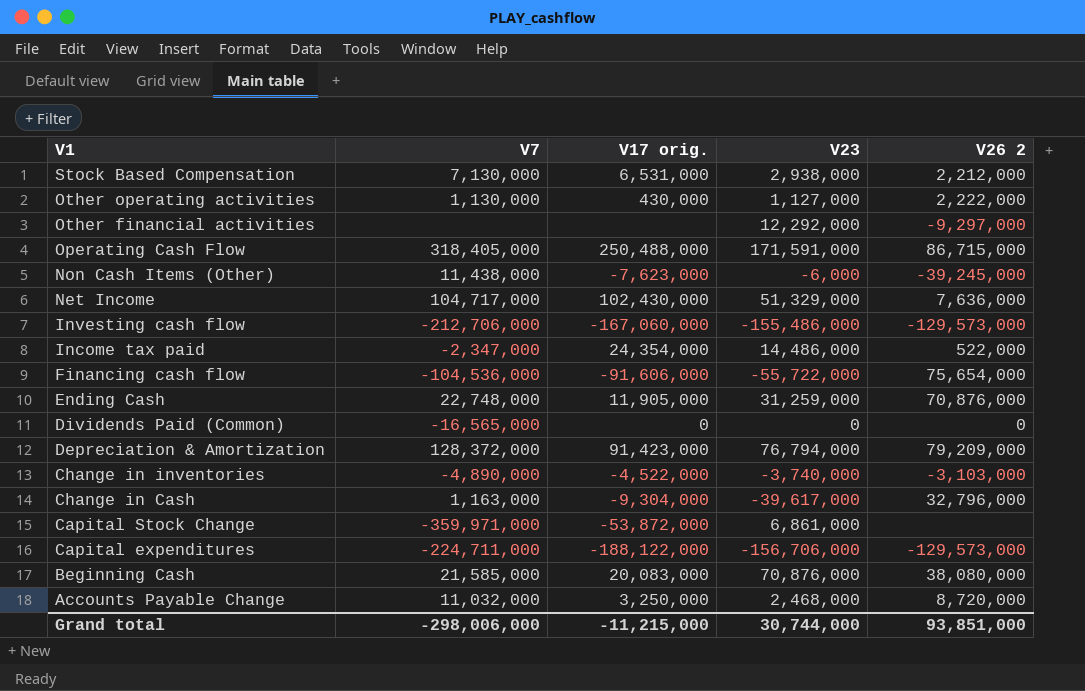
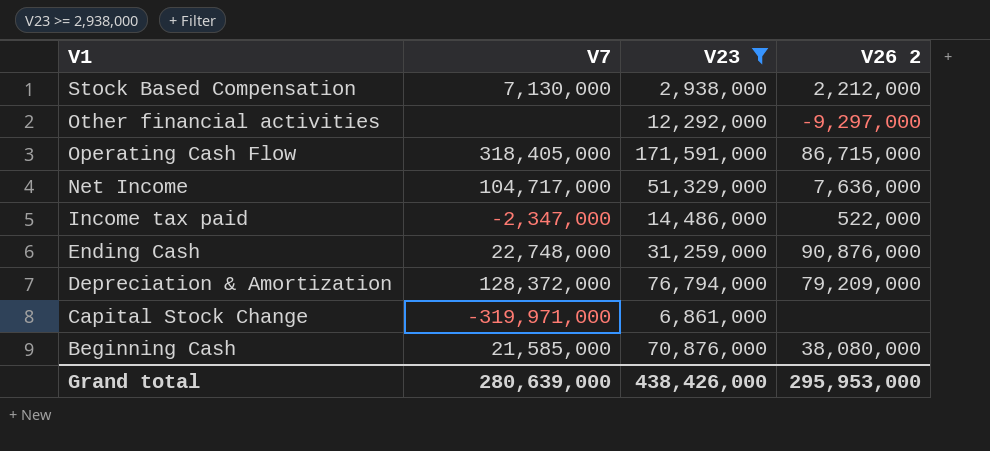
filter: none -> V23 >= 2,938,000
column V17 orig. | position: 3 -> none
Ending Cash | V26 2: 70,876,000 -> 90,876,000
Capital Stock Change | V7: -359,971,000 -> -319,971,000
Grand total | V7: -298,006,000 -> 280,639,000
Grand total | V23: 30,744,000 -> 438,426,000
Grand total | V26 2: 93,851,000 -> 295,953,000

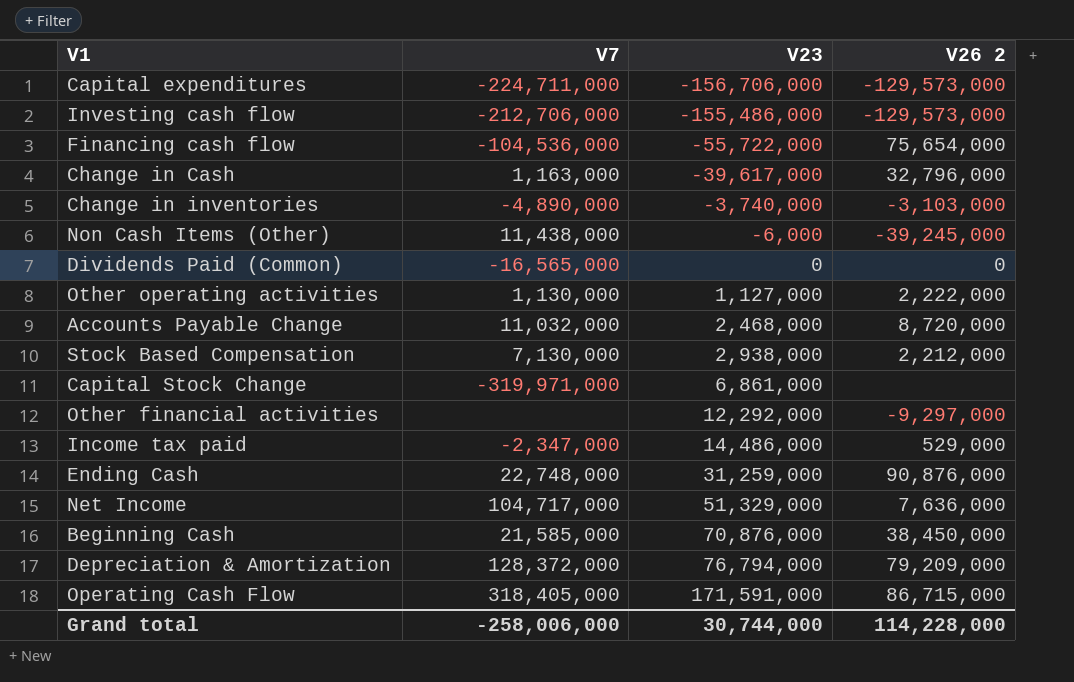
filter: V23 >= 2,938,000 -> none
row order: V1 descending -> V23 ascending
Income tax paid | V26 2: 522,000 -> 529,000
Beginning Cash | V26 2: 38,080,000 -> 38,450,000
Grand total | V7: 280,639,000 -> -258,006,000
Grand total | V23: 438,426,000 -> 30,744,000
Grand total | V26 2: 295,953,000 -> 114,228,000

